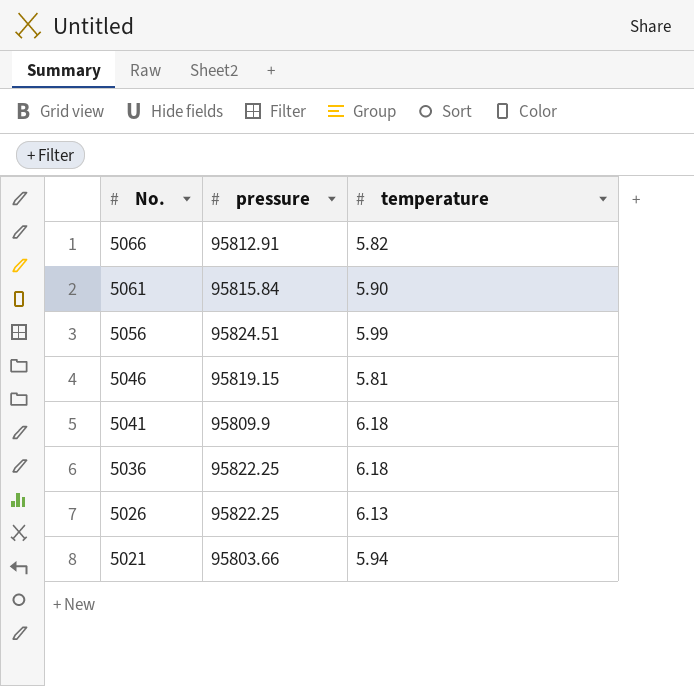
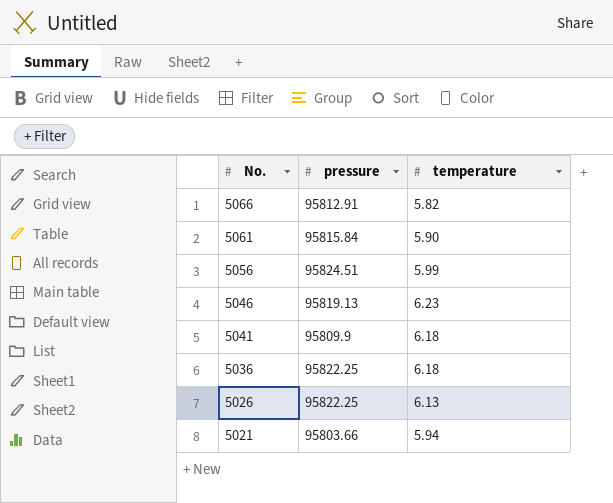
5046 | pressure: 95819.15 -> 95819.13
5046 | temperature: 5.81 -> 6.23

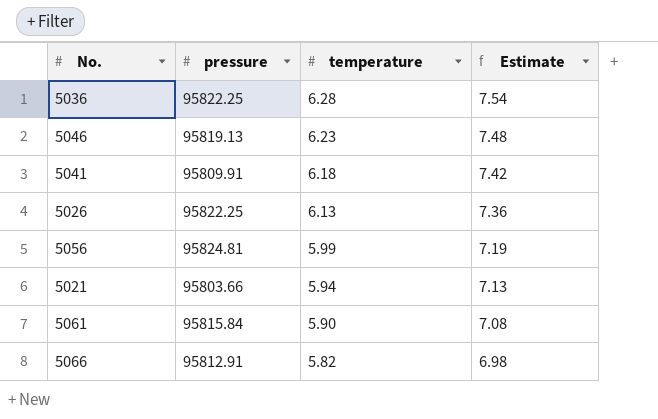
row order: No. descending -> temperature descending
column Estimate | formula: none -> [temperature] * 1.2
5036 | temperature: 6.18 -> 6.28
5041 | pressure: 95809.9 -> 95809.91
5056 | pressure: 95824.51 -> 95824.81

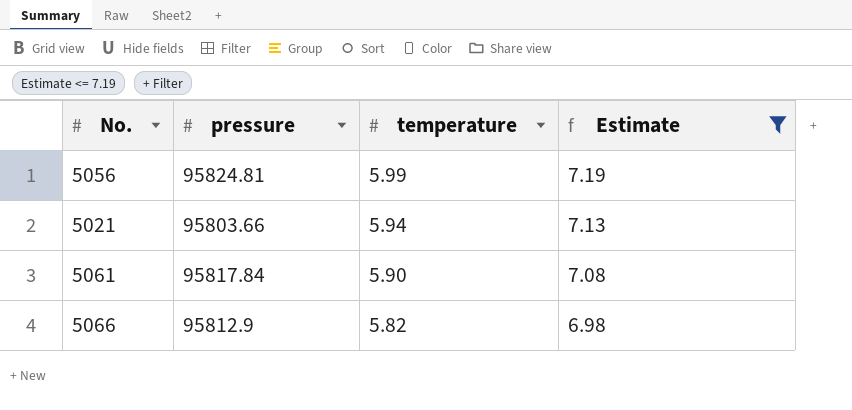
filter: none -> Estimate <= 7.19
5061 | pressure: 95815.84 -> 95817.84
5066 | pressure: 95812.91 -> 95812.9

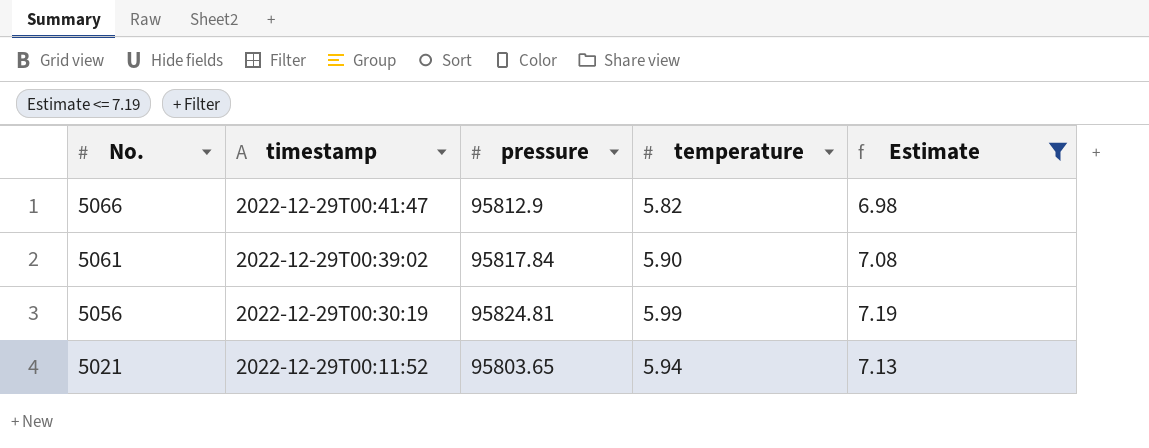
row order: temperature descending -> No. descending
column timestamp | position: none -> 2
5021 | pressure: 95803.66 -> 95803.65

